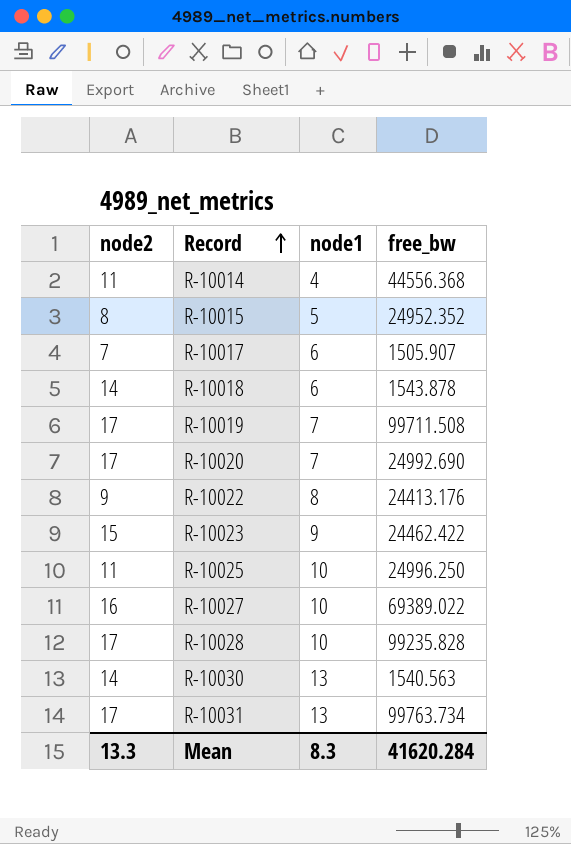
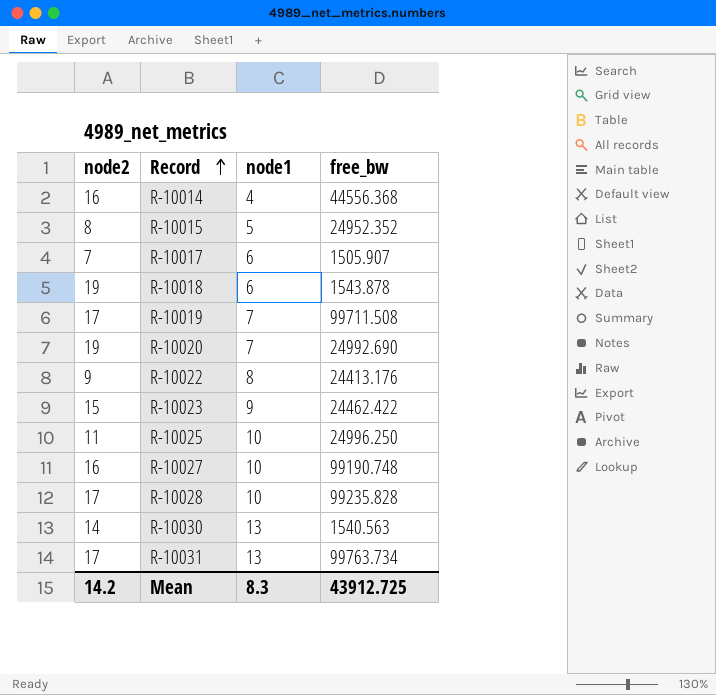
R-10014 | node2: 11 -> 16
R-10018 | node2: 14 -> 19
R-10020 | node2: 17 -> 19
R-10027 | free_bw: 69389.022 -> 99190.748
Mean | node2: 13.3 -> 14.2
Mean | free_bw: 41620.284 -> 43912.725

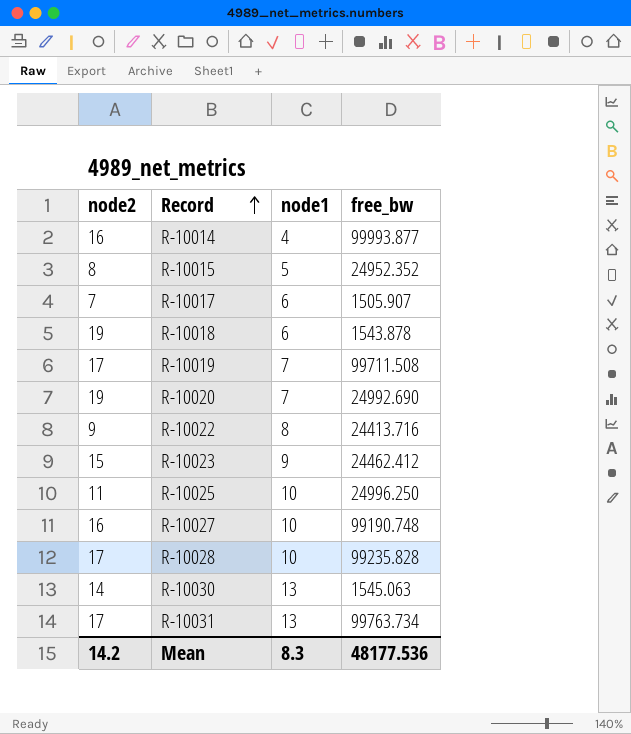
R-10014 | free_bw: 44556.368 -> 99993.877
R-10022 | free_bw: 24413.176 -> 24413.716
R-10023 | free_bw: 24462.422 -> 24462.412
R-10030 | free_bw: 1540.563 -> 1545.063
Mean | free_bw: 43912.725 -> 48177.536

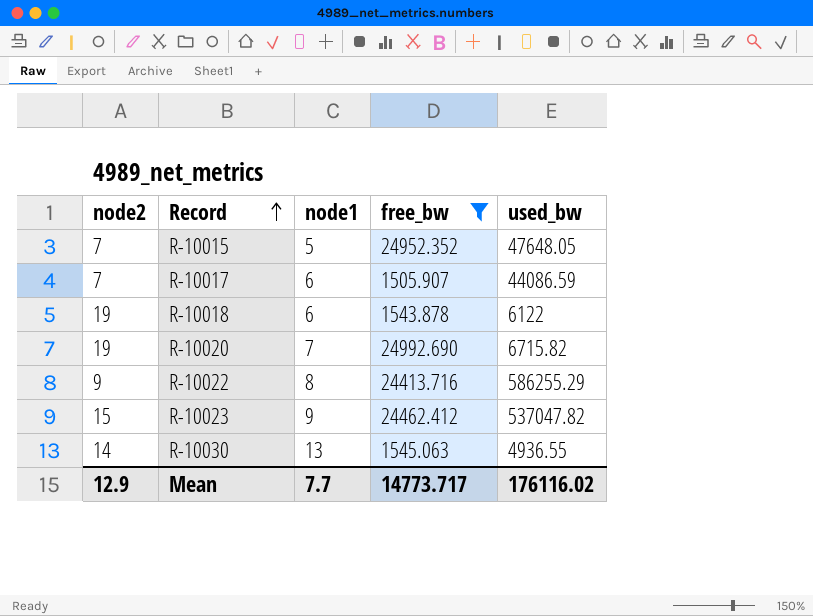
filter: none -> free_bw <= 24992.690
column used_bw | position: none -> 5
R-10015 | node2: 8 -> 7
Mean | node2: 14.2 -> 12.9
Mean | node1: 8.3 -> 7.7
Mean | free_bw: 48177.536 -> 14773.717

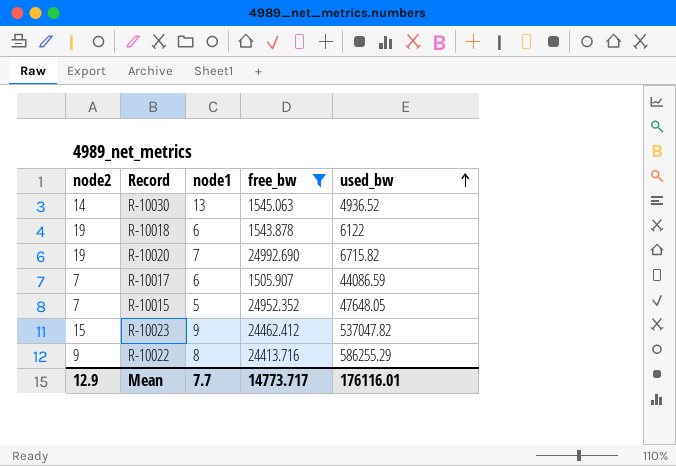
row order: Record ascending -> used_bw ascending
R-10030 | used_bw: 4936.55 -> 4936.52
Mean | used_bw: 176116.02 -> 176116.01

